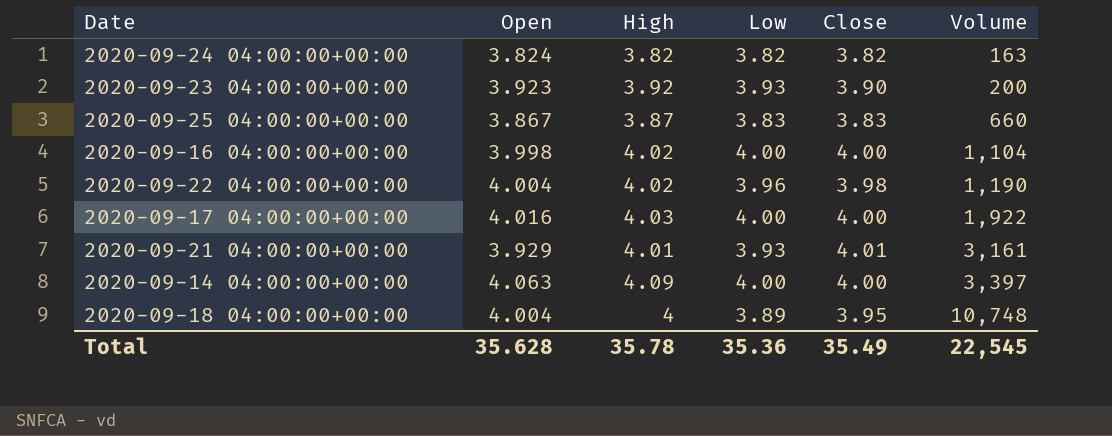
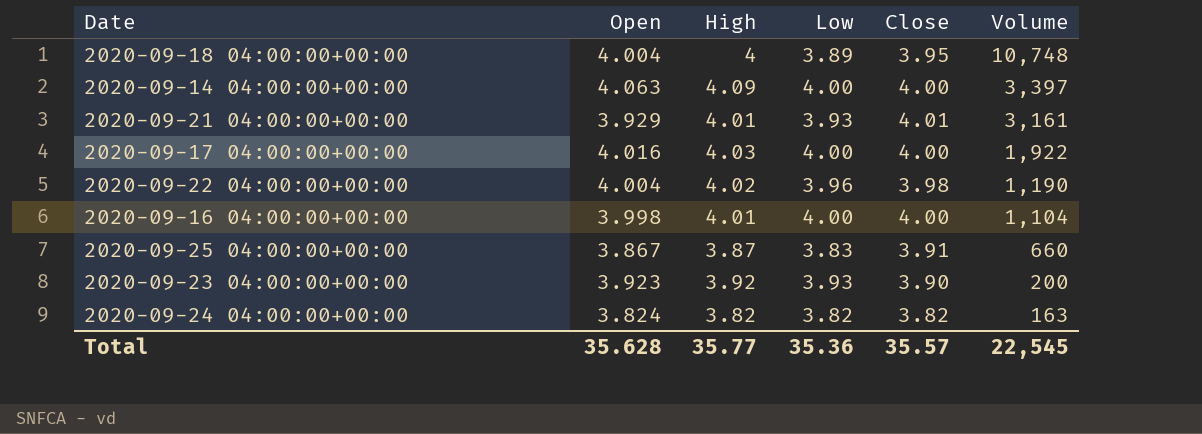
row order: Volume ascending -> Volume descending
2020-09-16 04:00:00+00:00 | High: 4.02 -> 4.01
2020-09-25 04:00:00+00:00 | Close: 3.83 -> 3.91
Total | High: 35.78 -> 35.77
Total | Close: 35.49 -> 35.57

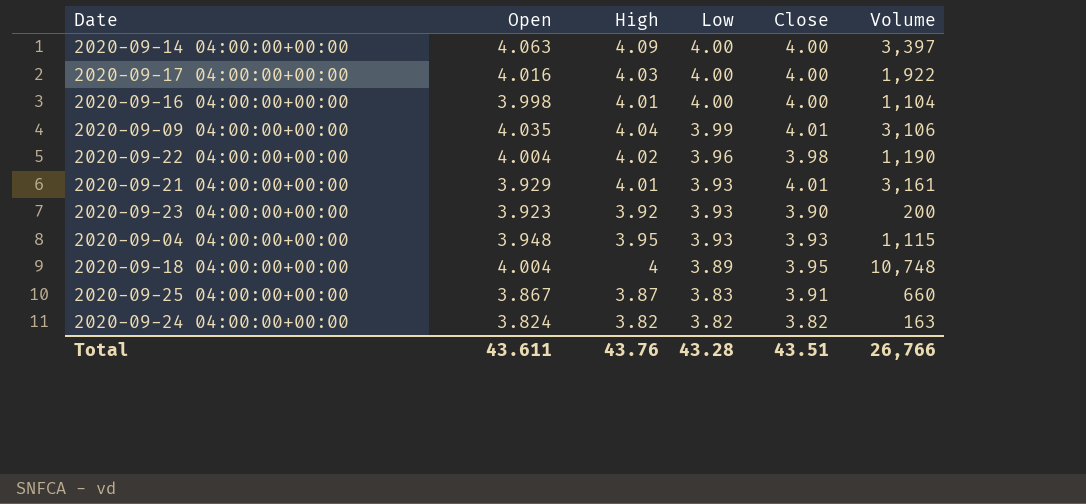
row order: Volume descending -> Low descending
row 2020-09-09 04:00:00+00:00: none -> 4.035 | 4.04 | 3.99 | 4.01 | 3,106
row 2020-09-04 04:00:00+00:00: none -> 3.948 | 3.95 | 3.93 | 3.93 | 1,115
Total | Open: 35.628 -> 43.611
Total | High: 35.77 -> 43.76
Total | Low: 35.36 -> 43.28
Total | Close: 35.57 -> 43.51
Total | Volume: 22,545 -> 26,766

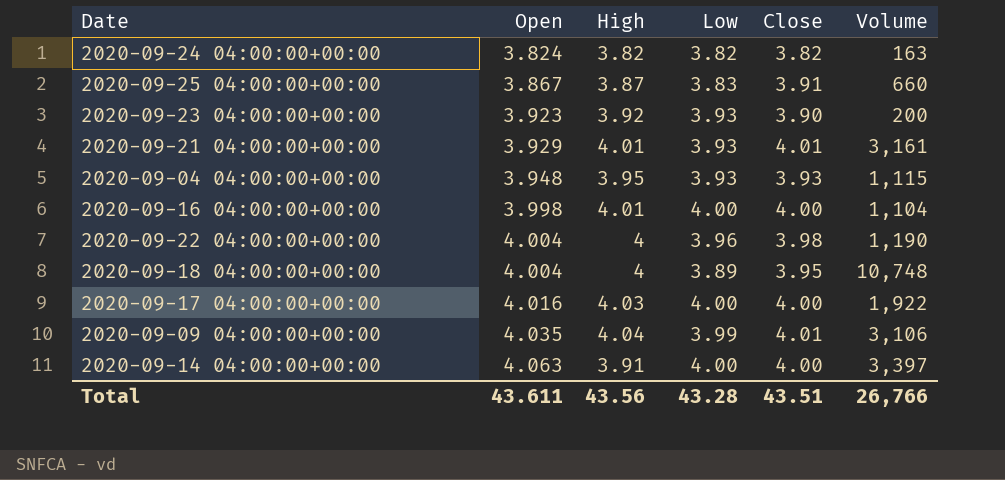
row order: Low descending -> Open ascending
2020-09-22 04:00:00+00:00 | High: 4.02 -> 4
2020-09-14 04:00:00+00:00 | High: 4.09 -> 3.91
Total | High: 43.76 -> 43.56

